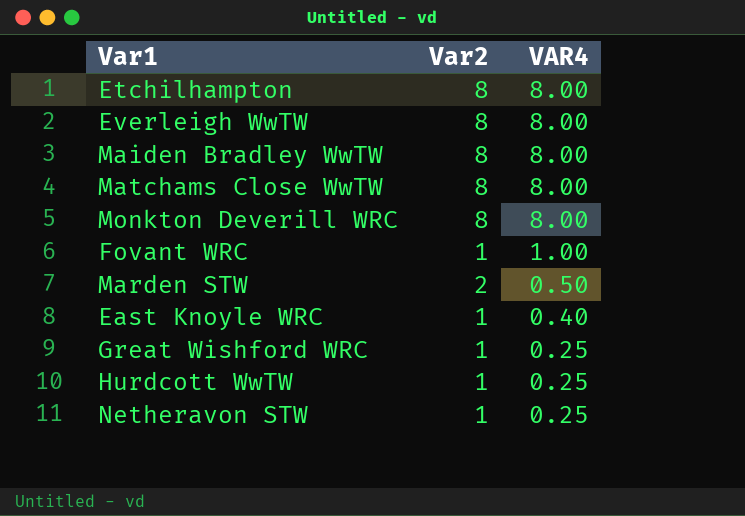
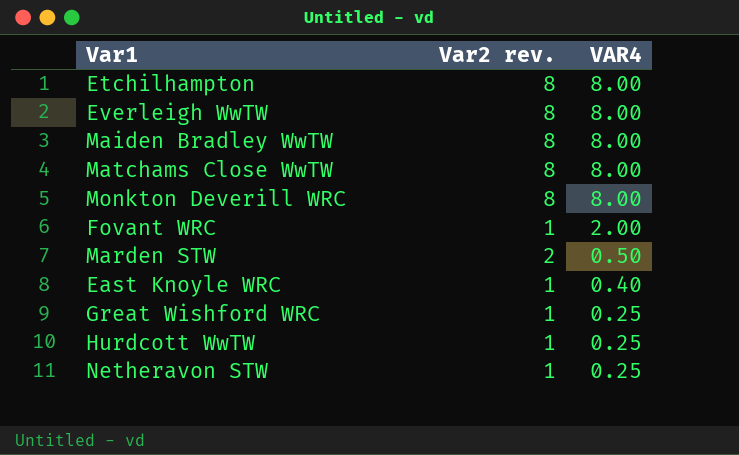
column name: Var2 -> Var2 rev.
Fovant WRC | VAR4: 1.00 -> 2.00

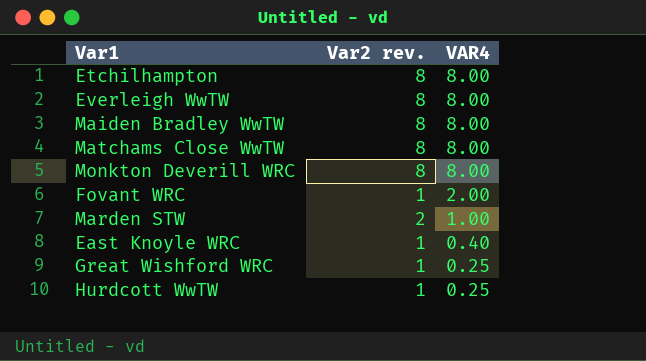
row Netheravon STW: 1 | 0.25 -> none
Marden STW | VAR4: 0.50 -> 1.00

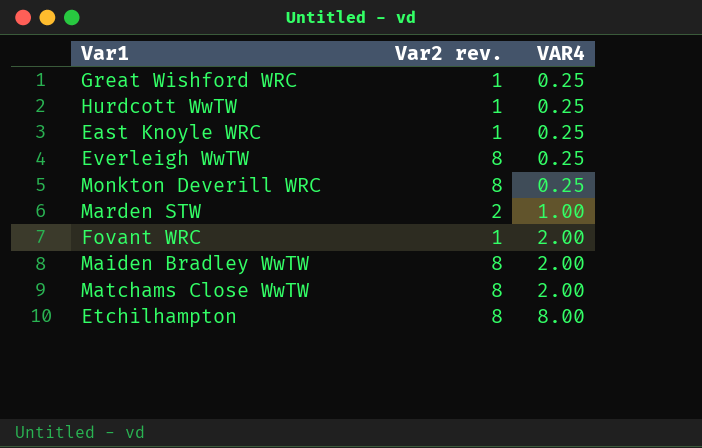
row order: VAR4 descending -> VAR4 ascending
East Knoyle WRC | VAR4: 0.40 -> 0.25
Everleigh WwTW | VAR4: 8.00 -> 0.25
Monkton Deverill WRC | VAR4: 8.00 -> 0.25
Maiden Bradley WwTW | VAR4: 8.00 -> 2.00
Matchams Close WwTW | VAR4: 8.00 -> 2.00

